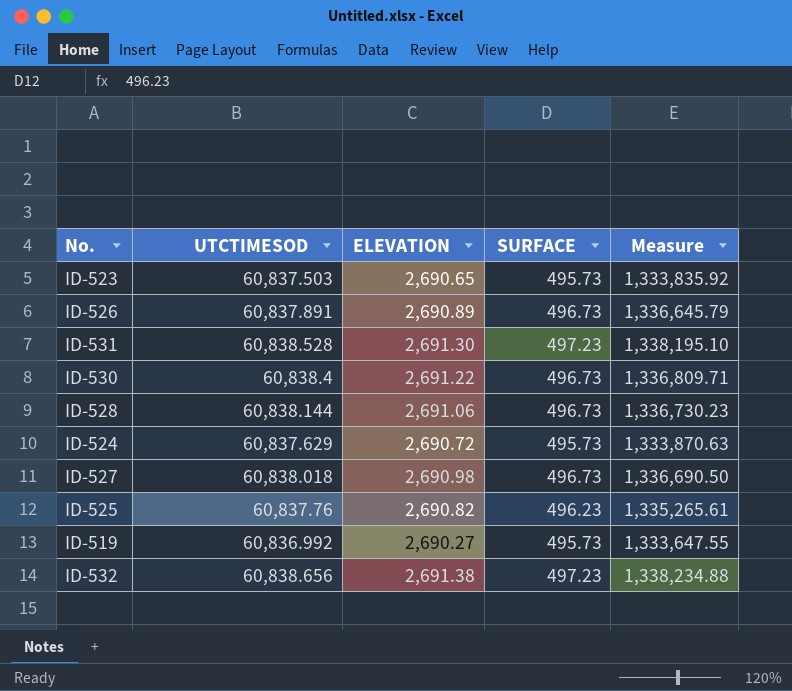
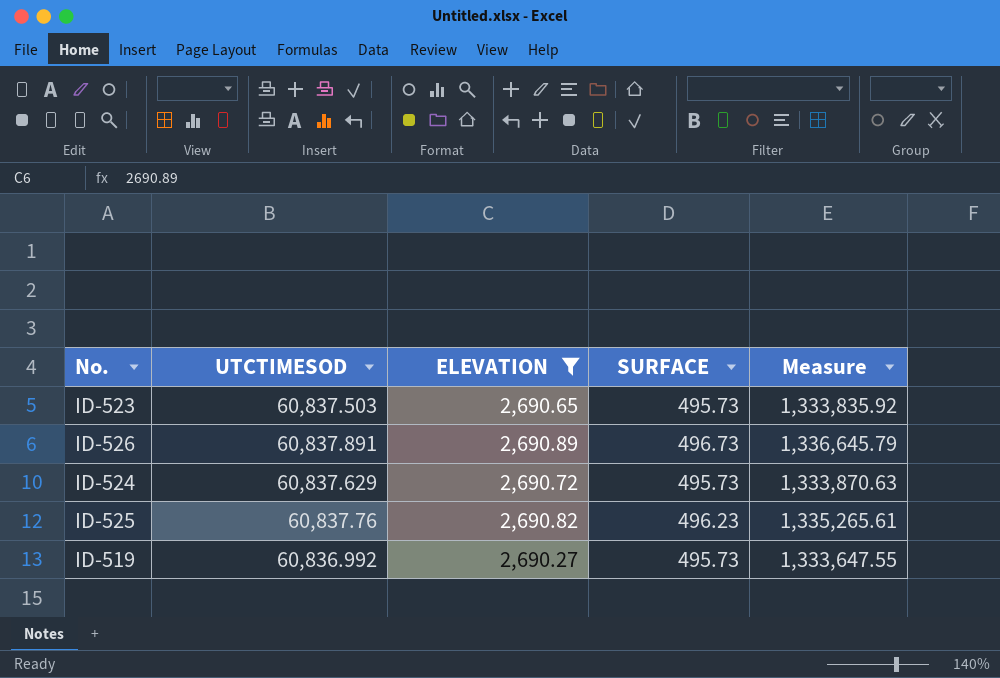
filter: none -> ELEVATION <= 2,690.89

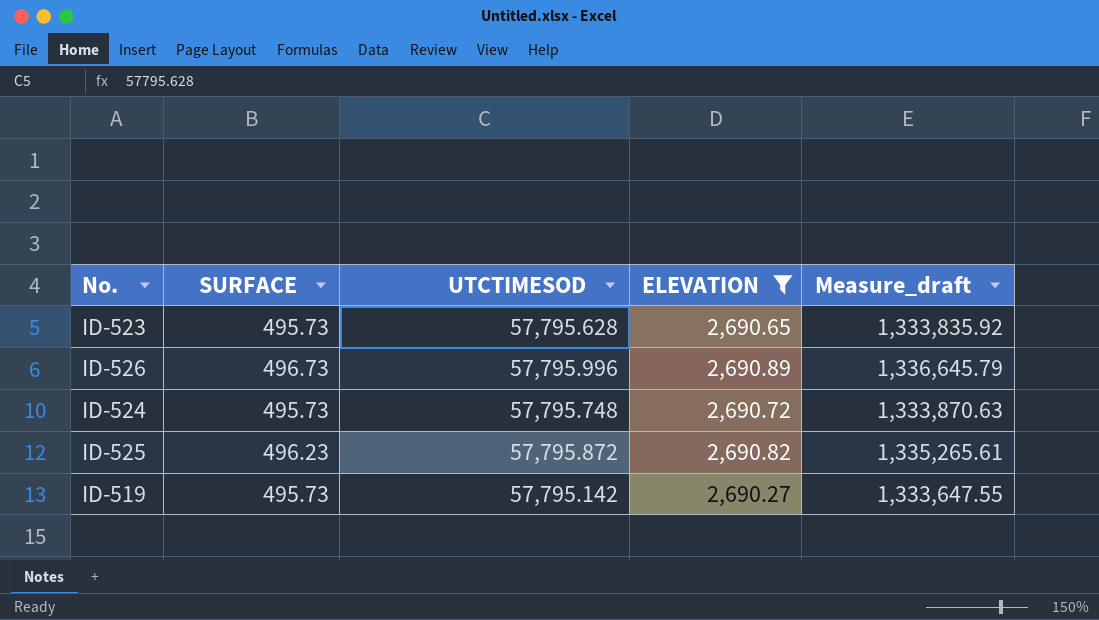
column SURFACE | position: 4 -> 2
column name: Measure -> Measure_draft
ID-523 | UTCTIMESOD: 60,837.503 -> 57,795.628
ID-526 | UTCTIMESOD: 60,837.891 -> 57,795.996
ID-524 | UTCTIMESOD: 60,837.629 -> 57,795.748
ID-525 | UTCTIMESOD: 60,837.76 -> 57,795.872
ID-519 | UTCTIMESOD: 60,836.992 -> 57,795.142

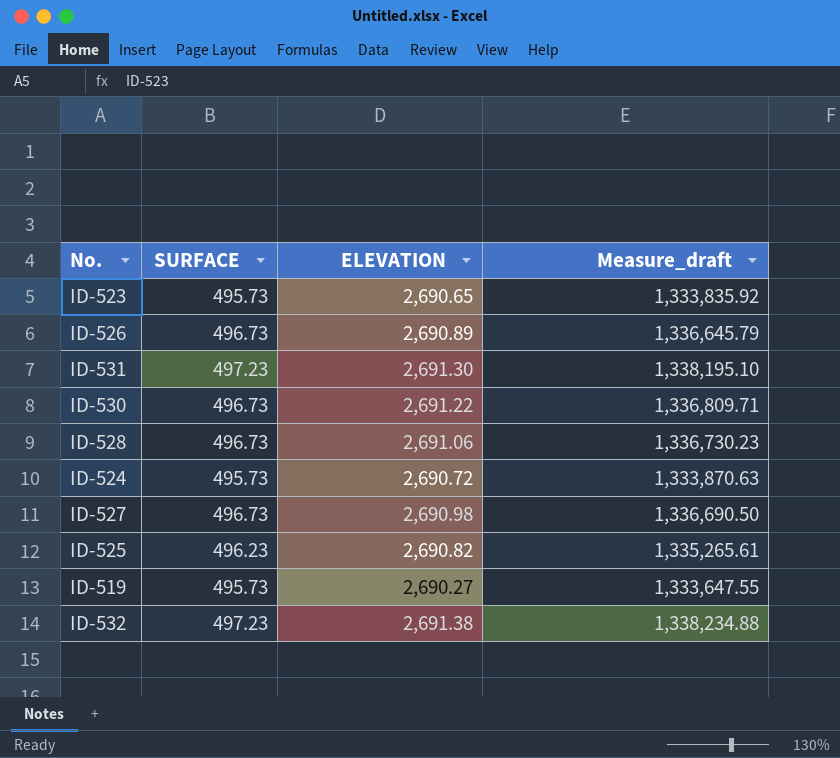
filter: ELEVATION <= 2,690.89 -> none
column UTCTIMESOD | position: 3 -> none

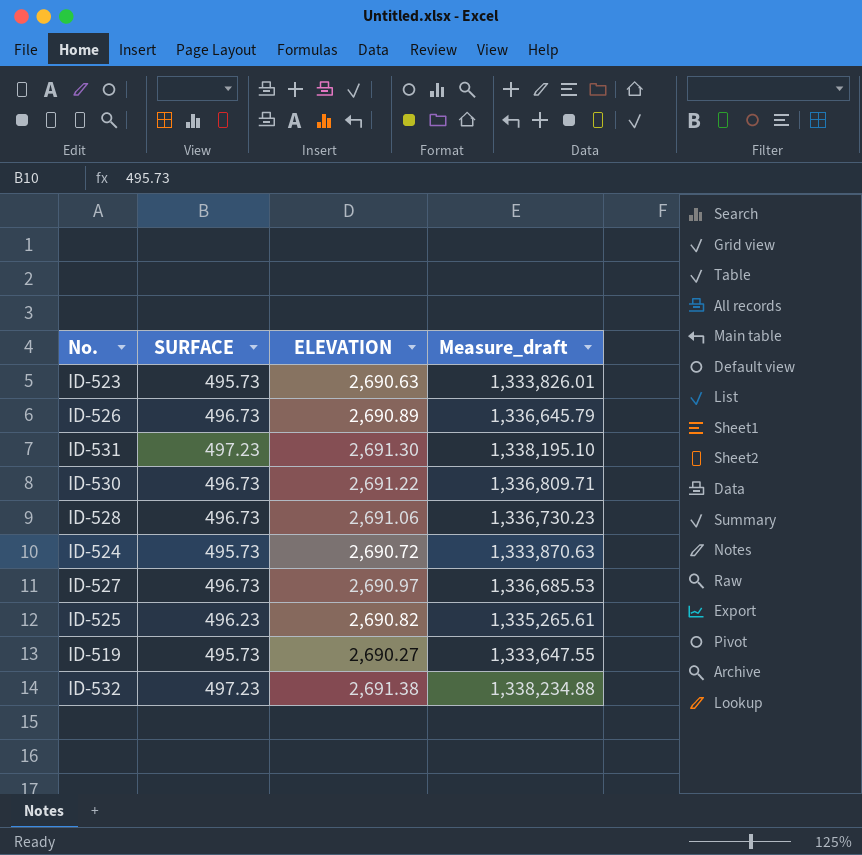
ID-523 | ELEVATION: 2,690.65 -> 2,690.63
ID-523 | Measure_draft: 1,333,835.92 -> 1,333,826.01
ID-527 | ELEVATION: 2,690.98 -> 2,690.97
ID-527 | Measure_draft: 1,336,690.50 -> 1,336,685.53

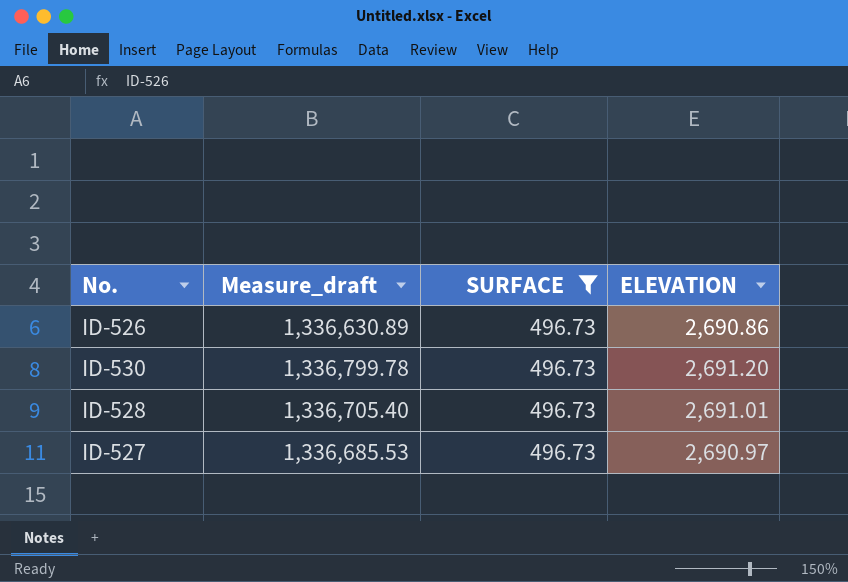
filter: none -> SURFACE = 496.73
column Measure_draft | position: 4 -> 2
ID-526 | Measure_draft: 1,336,645.79 -> 1,336,630.89
ID-526 | ELEVATION: 2,690.89 -> 2,690.86
ID-530 | Measure_draft: 1,336,809.71 -> 1,336,799.78
ID-530 | ELEVATION: 2,691.22 -> 2,691.20
ID-528 | Measure_draft: 1,336,730.23 -> 1,336,705.40
ID-528 | ELEVATION: 2,691.06 -> 2,691.01

